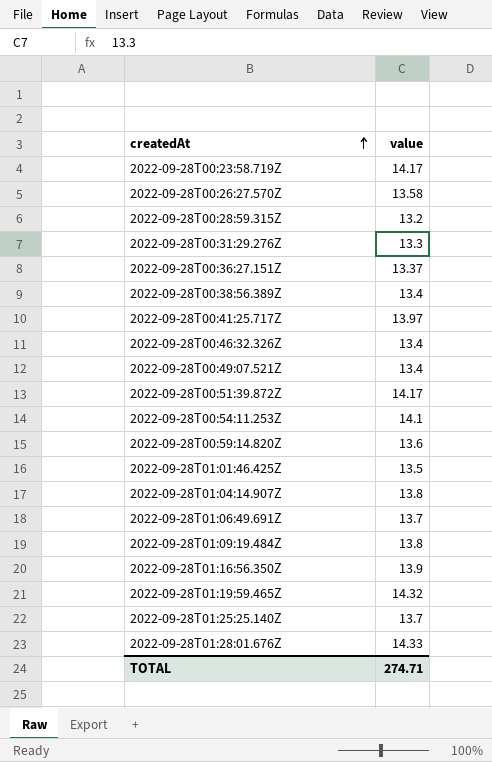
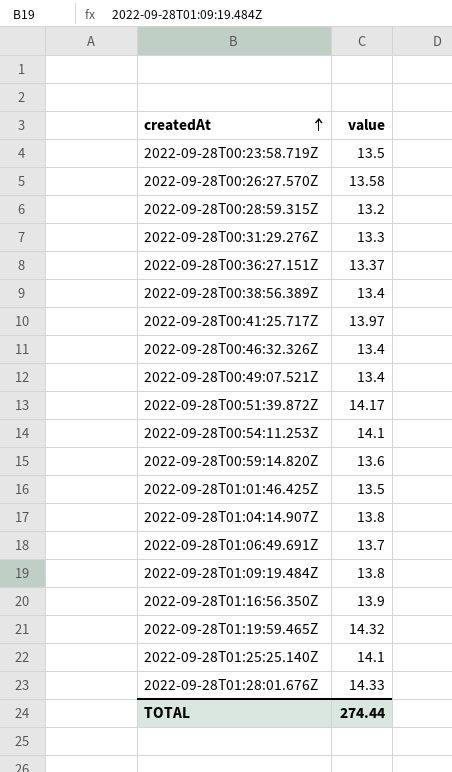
2022-09-28T00:23:58.719Z | value: 14.17 -> 13.5
2022-09-28T01:25:25.140Z | value: 13.7 -> 14.1
TOTAL | value: 274.71 -> 274.44

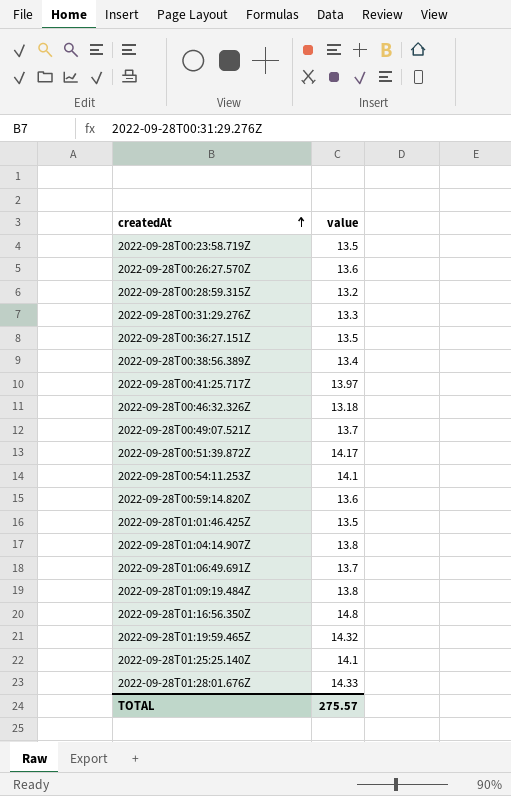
2022-09-28T00:26:27.570Z | value: 13.58 -> 13.6
2022-09-28T00:36:27.151Z | value: 13.37 -> 13.5
2022-09-28T00:46:32.326Z | value: 13.4 -> 13.18
2022-09-28T00:49:07.521Z | value: 13.4 -> 13.7
2022-09-28T01:16:56.350Z | value: 13.9 -> 14.8
TOTAL | value: 274.44 -> 275.57

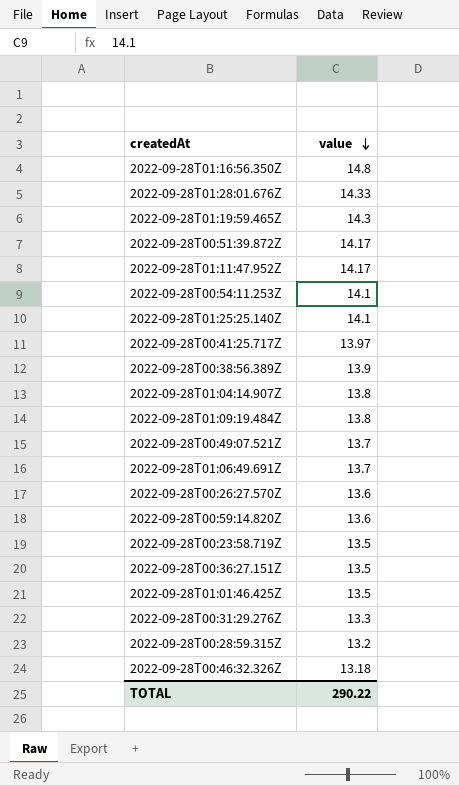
row order: createdAt ascending -> value descending
2022-09-28T01:19:59.465Z | value: 14.32 -> 14.3
row 2022-09-28T01:11:47.952Z: none -> 14.17
2022-09-28T00:38:56.389Z | value: 13.4 -> 13.9
TOTAL | value: 275.57 -> 290.22

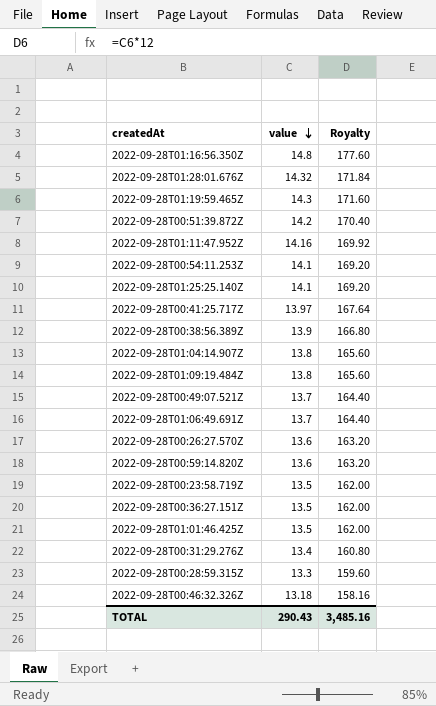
column Royalty | formula: none -> [value] * 12
2022-09-28T01:28:01.676Z | value: 14.33 -> 14.32
2022-09-28T00:51:39.872Z | value: 14.17 -> 14.2
2022-09-28T01:11:47.952Z | value: 14.17 -> 14.16
2022-09-28T00:31:29.276Z | value: 13.3 -> 13.4
2022-09-28T00:28:59.315Z | value: 13.2 -> 13.3
TOTAL | value: 290.22 -> 290.43

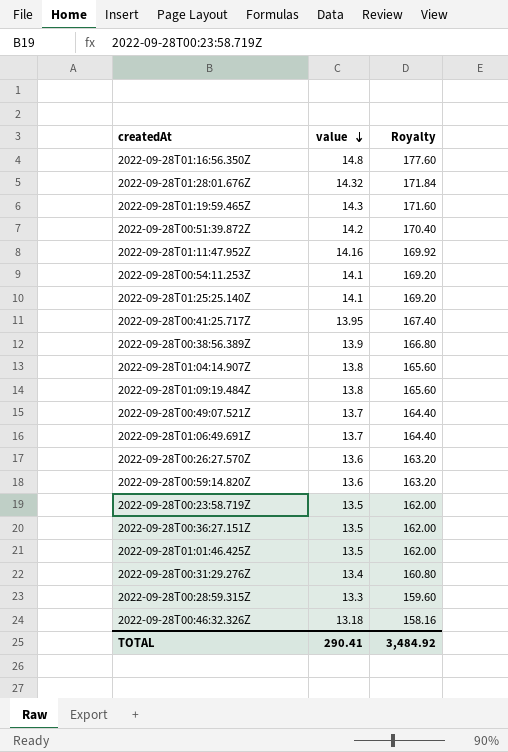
2022-09-28T00:41:25.717Z | value: 13.97 -> 13.95
2022-09-28T00:41:25.717Z | Royalty: 167.64 -> 167.40
TOTAL | value: 290.43 -> 290.41
TOTAL | Royalty: 3,485.16 -> 3,484.92

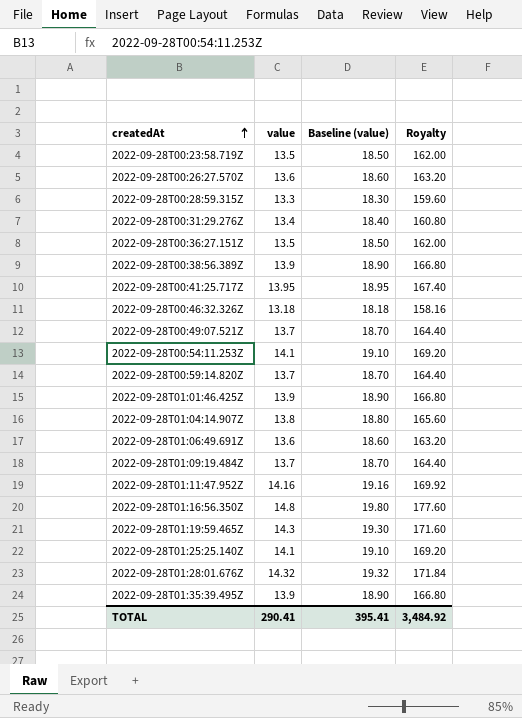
row order: value descending -> createdAt ascending
column Baseline (value) | formula: none -> [value] + 5
row 2022-09-28T00:51:39.872Z: 14.2 | 170.40 -> none
2022-09-28T00:59:14.820Z | value: 13.6 -> 13.7
2022-09-28T00:59:14.820Z | Royalty: 163.20 -> 164.40
2022-09-28T01:01:46.425Z | value: 13.5 -> 13.9
2022-09-28T01:01:46.425Z | Royalty: 162.00 -> 166.80
2022-09-28T01:06:49.691Z | value: 13.7 -> 13.6
2022-09-28T01:06:49.691Z | Royalty: 164.40 -> 163.20
2022-09-28T01:09:19.484Z | value: 13.8 -> 13.7
2022-09-28T01:09:19.484Z | Royalty: 165.60 -> 164.40
row 2022-09-28T01:35:39.495Z: none -> 13.9 | 18.90 | 166.80

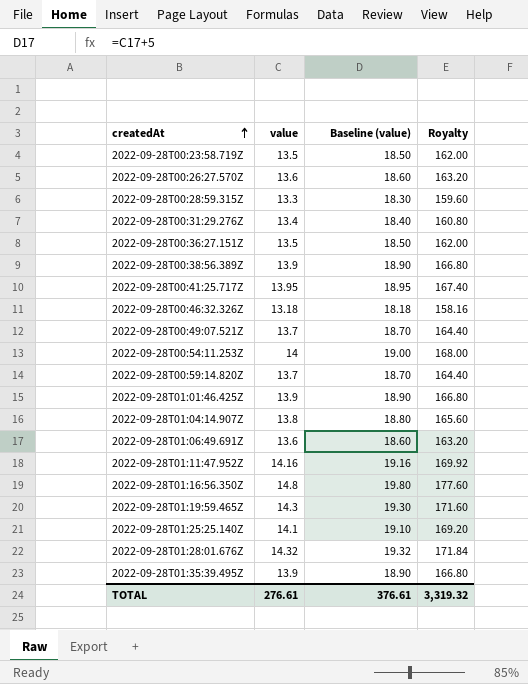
row 2022-09-28T01:09:19.484Z: 13.7 | 18.70 | 164.40 -> none
2022-09-28T00:54:11.253Z | value: 14.1 -> 14
2022-09-28T00:54:11.253Z | Baseline (value): 19.10 -> 19.00
2022-09-28T00:54:11.253Z | Royalty: 169.20 -> 168.00
TOTAL | value: 290.41 -> 276.61
TOTAL | Baseline (value): 395.41 -> 376.61
TOTAL | Royalty: 3,484.92 -> 3,319.32

